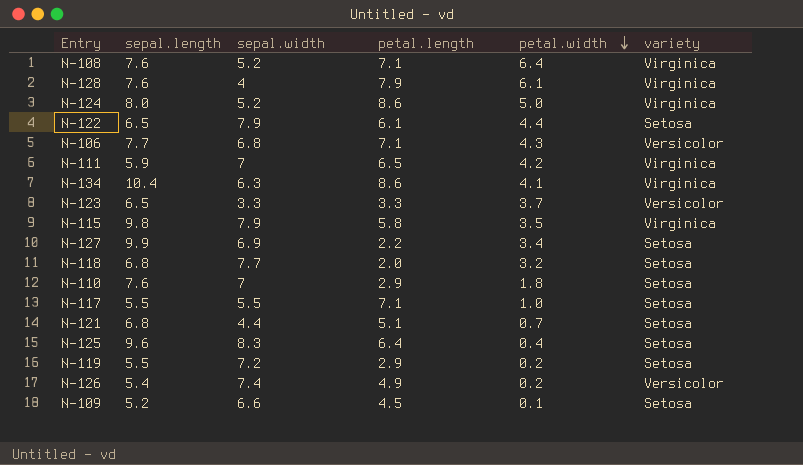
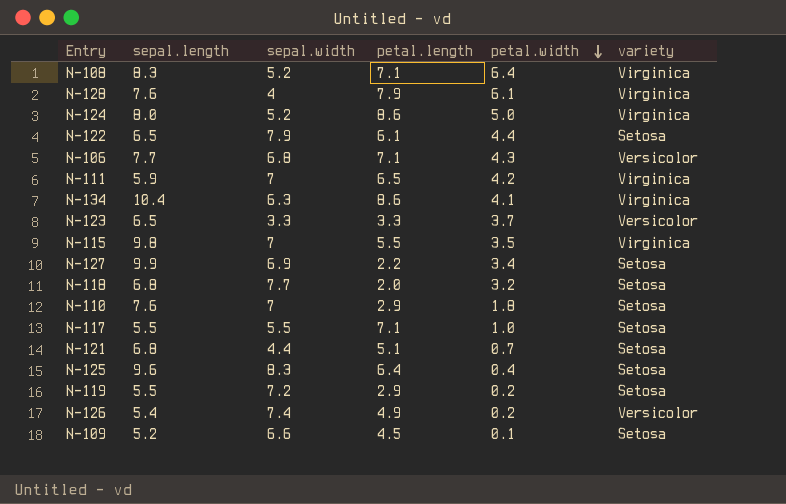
N-108 | sepal.length: 7.6 -> 8.3
N-115 | sepal.width: 7.9 -> 7
N-115 | petal.length: 5.8 -> 5.5

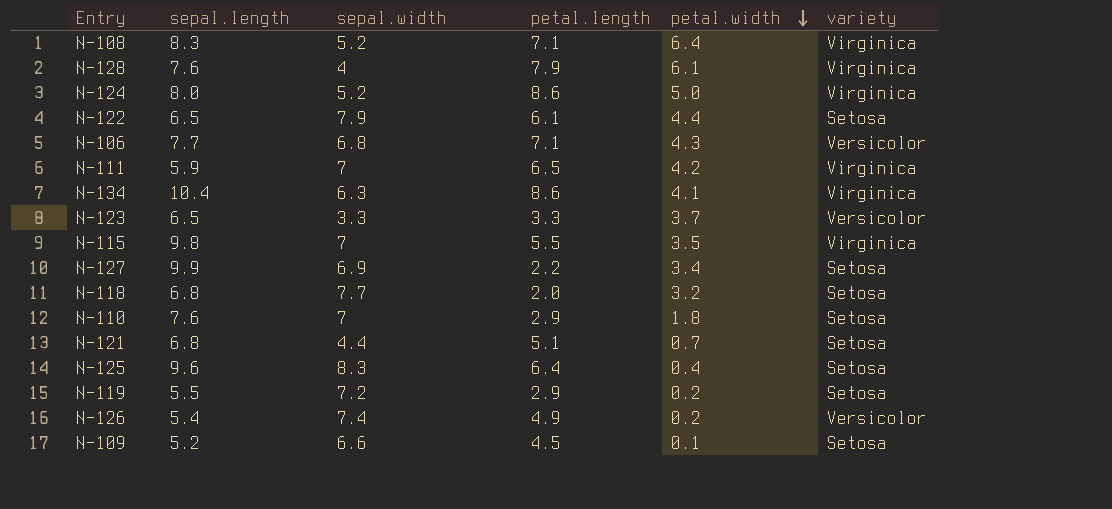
row N-117: 5.5 | 5.5 | 7.1 | 1.0 | Setosa -> none

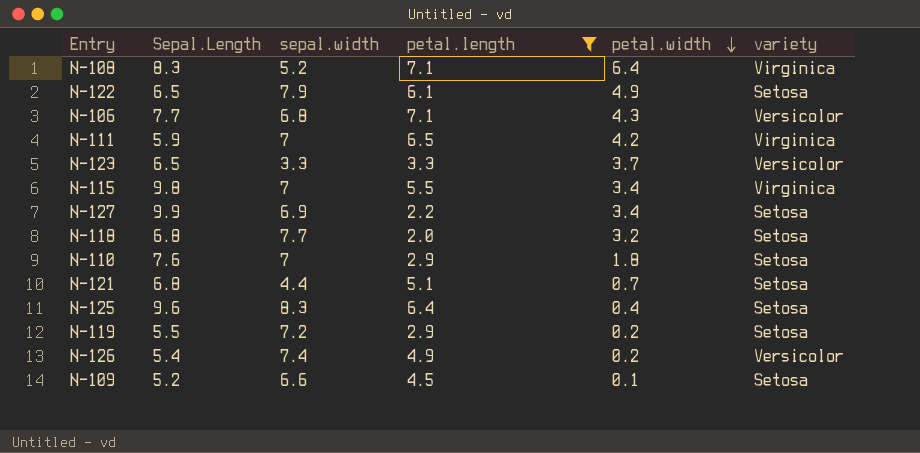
filter: none -> petal.length <= 7.1
column name: sepal.length -> Sepal.Length
N-122 | petal.width: 4.4 -> 4.9
N-115 | petal.width: 3.5 -> 3.4

